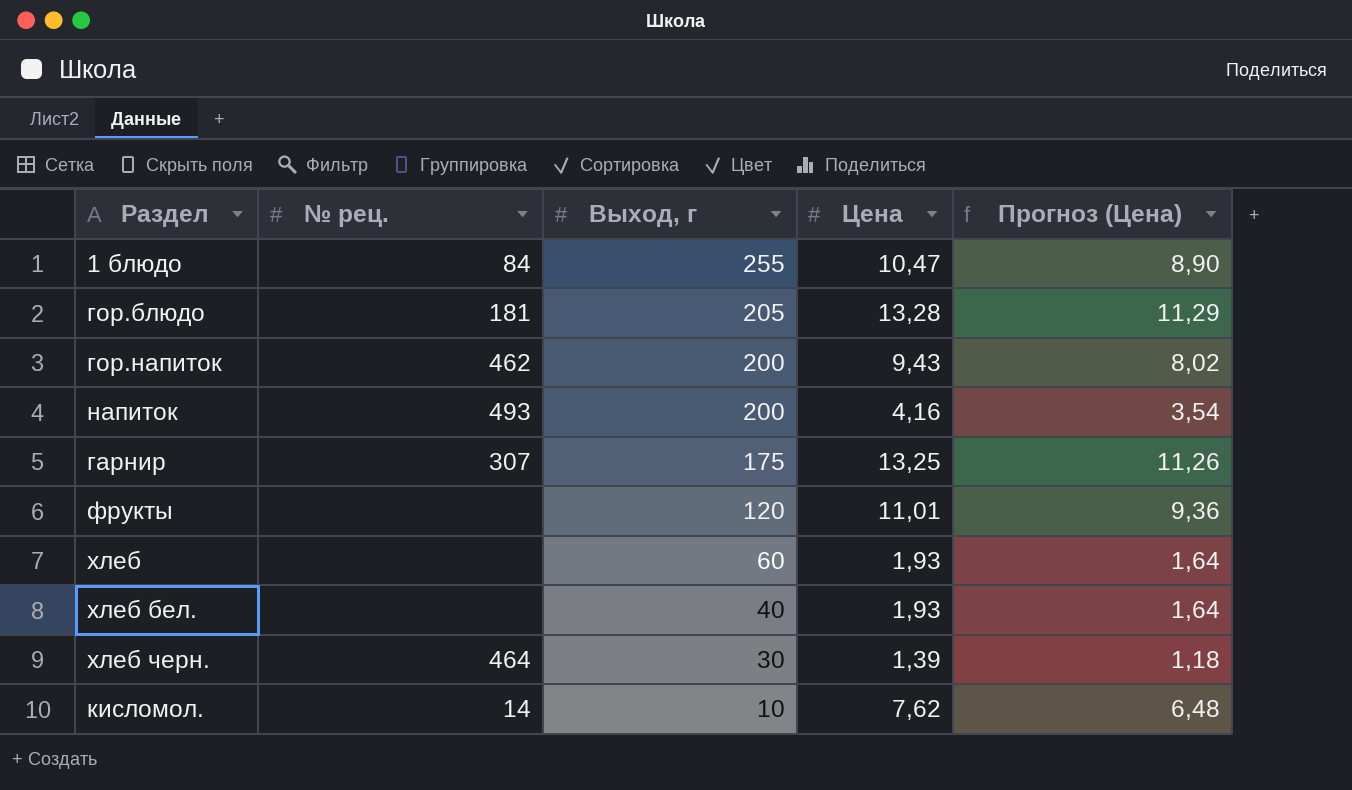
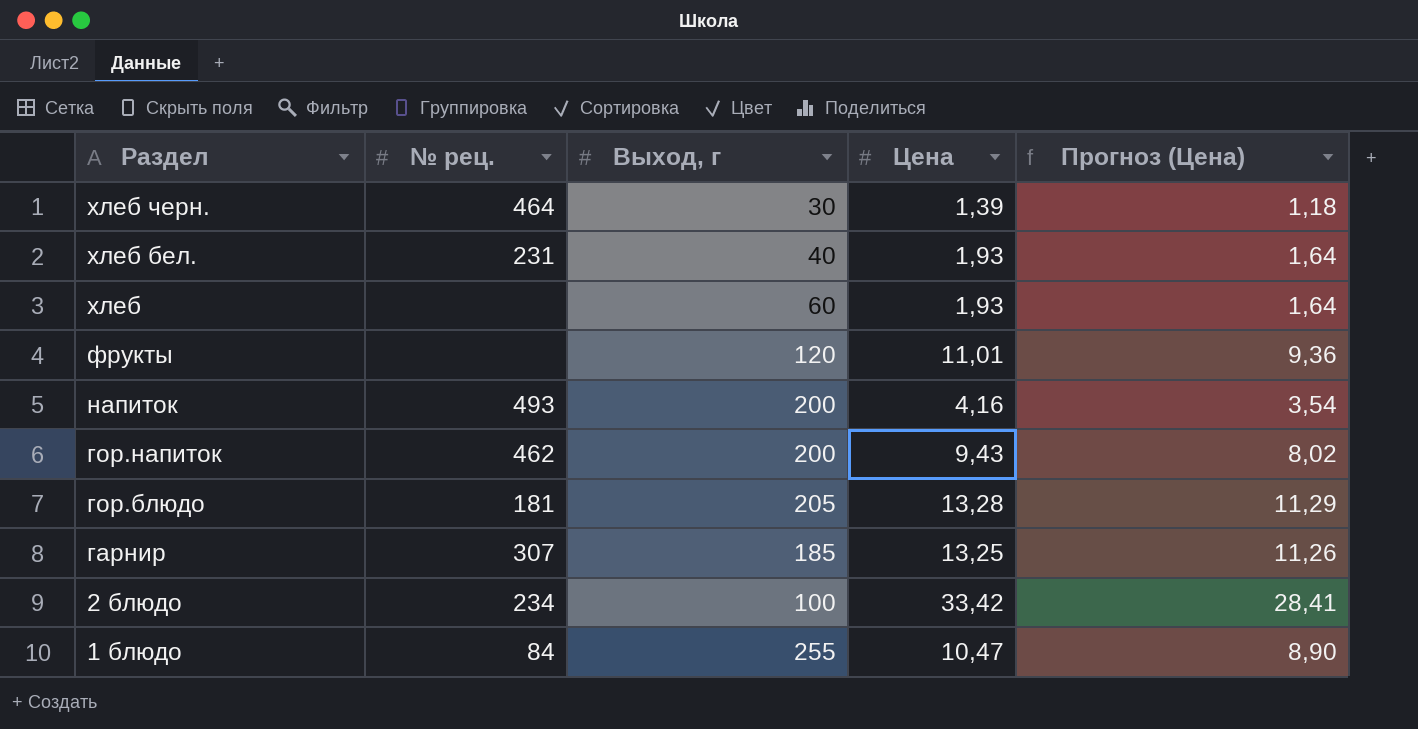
row order: Выход, г descending -> Раздел descending
row кисломол.: 14 | 10 | 7,62 | 6,48 -> none
хлеб бел. | № рец.: none -> 231
гарнир | Выход, г: 175 -> 185
row 2 блюдо: none -> 234 | 100 | 33,42 | 28,41

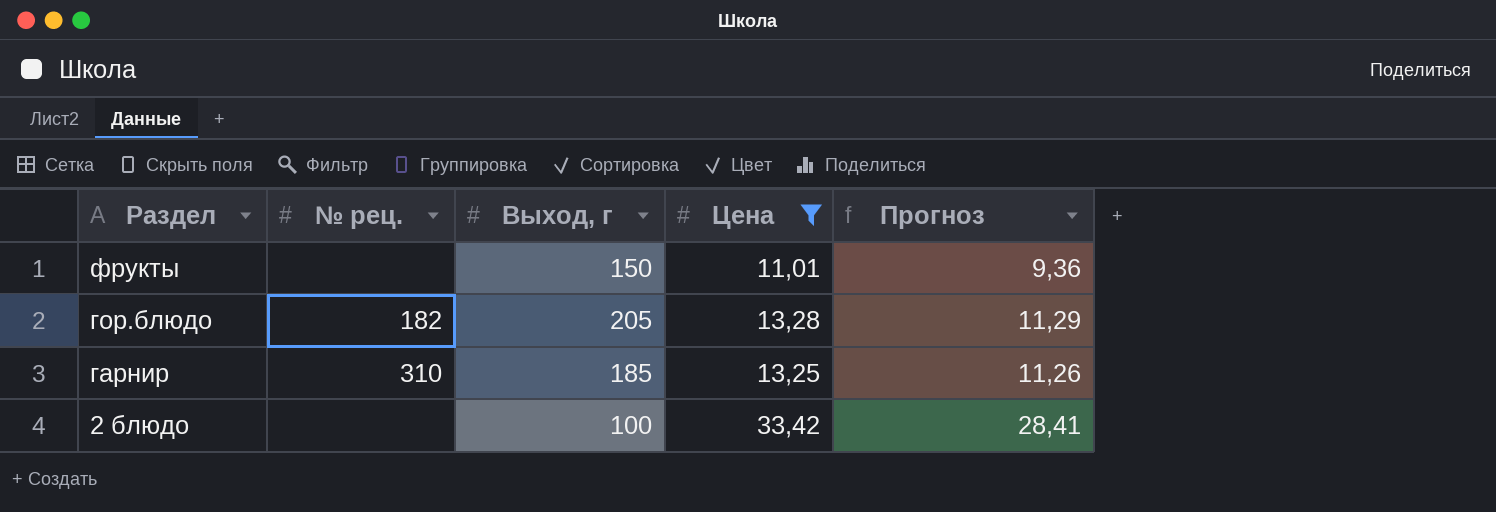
filter: none -> Цена >= 11,01
column name: Прогноз (Цена) -> Прогноз
фрукты | Выход, г: 120 -> 150
гор.блюдо | № рец.: 181 -> 182
гарнир | № рец.: 307 -> 310
2 блюдо | № рец.: 234 -> none

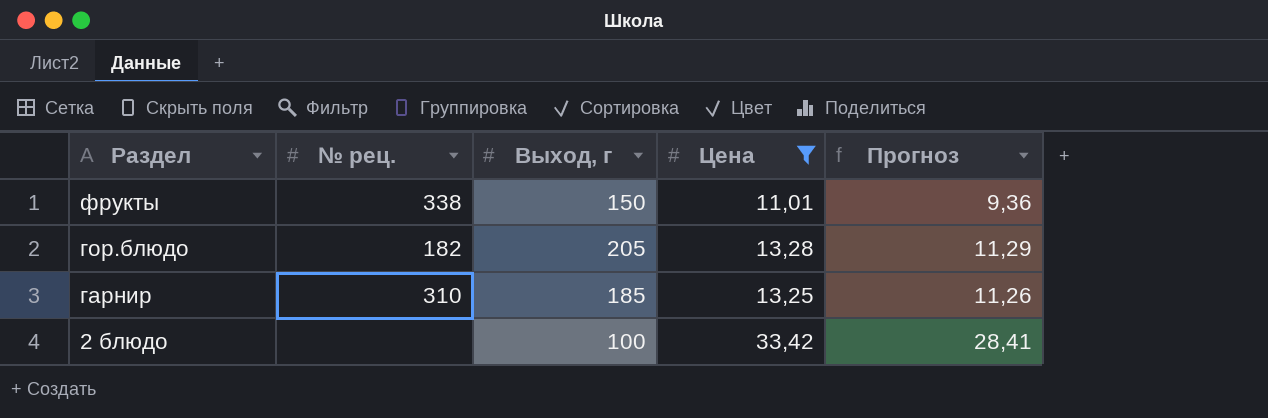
фрукты | № рец.: none -> 338

